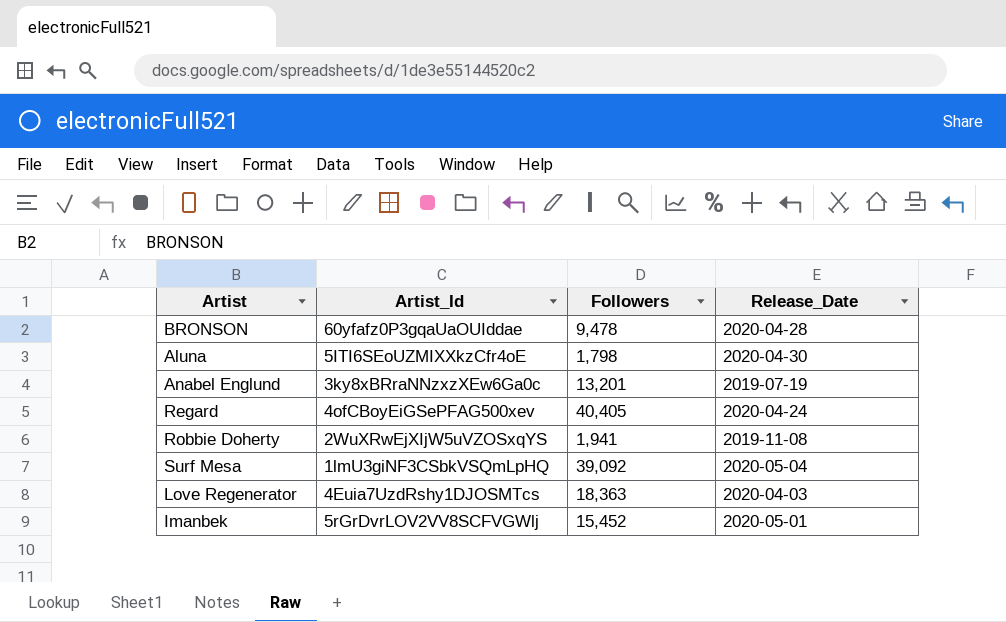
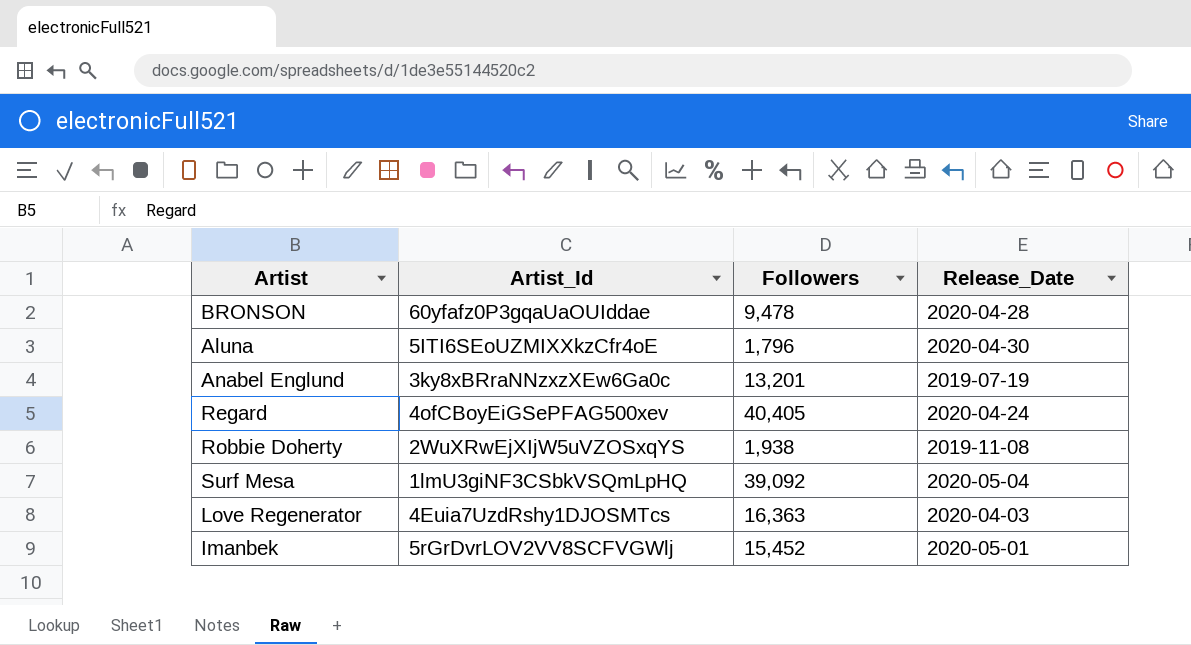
Aluna | Followers: 1,798 -> 1,796
Robbie Doherty | Followers: 1,941 -> 1,938
Love Regenerator | Followers: 18,363 -> 16,363

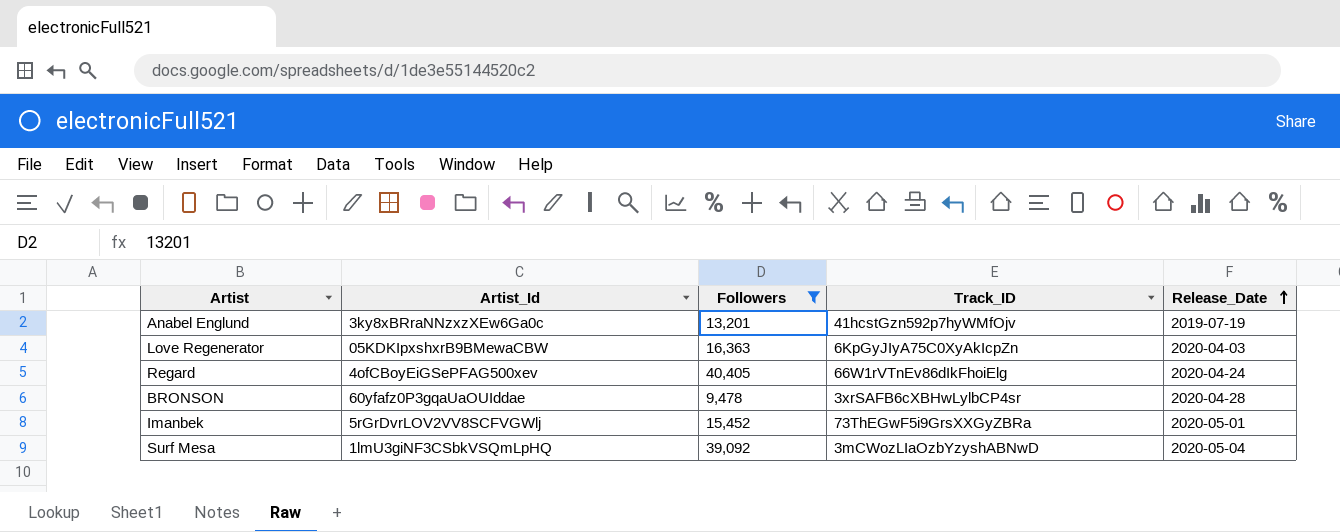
filter: none -> Followers >= 9,478
row order: none -> Release_Date ascending
column Track_ID | position: none -> 4
Love Regenerator | Artist_Id: 4Euia7UzdRshy1DJOSMTcs -> 05KDKIpxshxrB9BMewaCBW

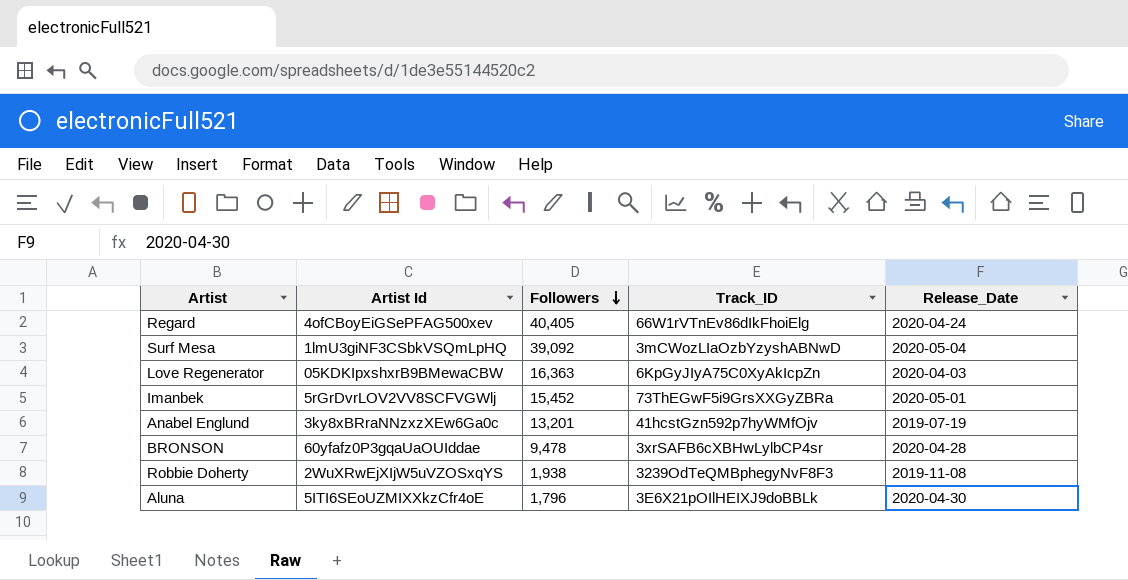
filter: Followers >= 9,478 -> none
row order: Release_Date ascending -> Followers descending
column name: Artist_Id -> Artist Id

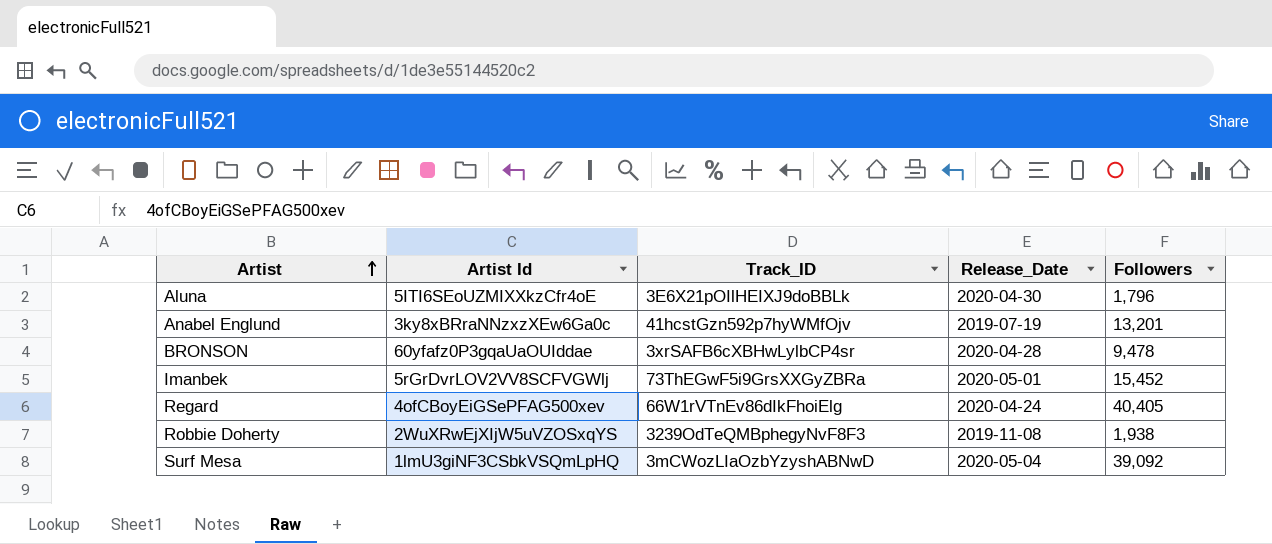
row order: Followers descending -> Artist ascending
column Followers | position: 3 -> 5
row Love Regenerator: 05KDKIpxshxrB9BMewaCBW | 16,363 | 6KpGyJIyA75C0XyAkIcpZn | 2020-04-03 -> none

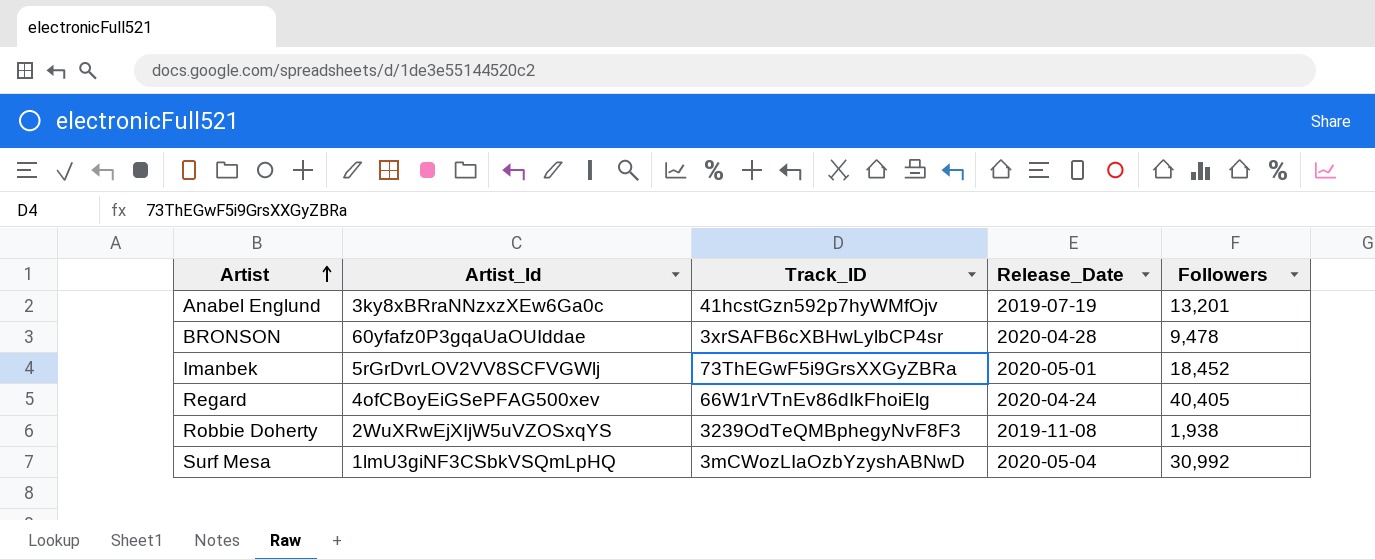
column name: Artist Id -> Artist_Id
row Aluna: 5ITI6SEoUZMIXXkzCfr4oE | 3E6X21pOIlHEIXJ9doBBLk | 2020-04-30 | 1,796 -> none
Imanbek | Followers: 15,452 -> 18,452
Surf Mesa | Followers: 39,092 -> 30,992

